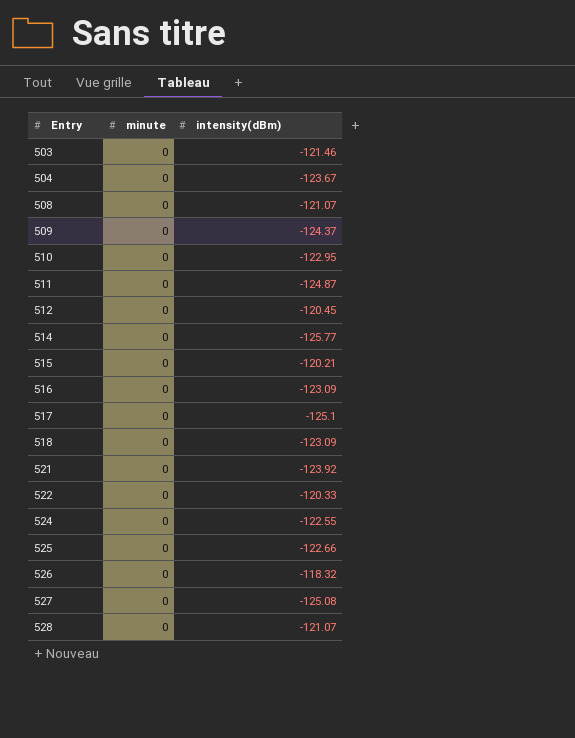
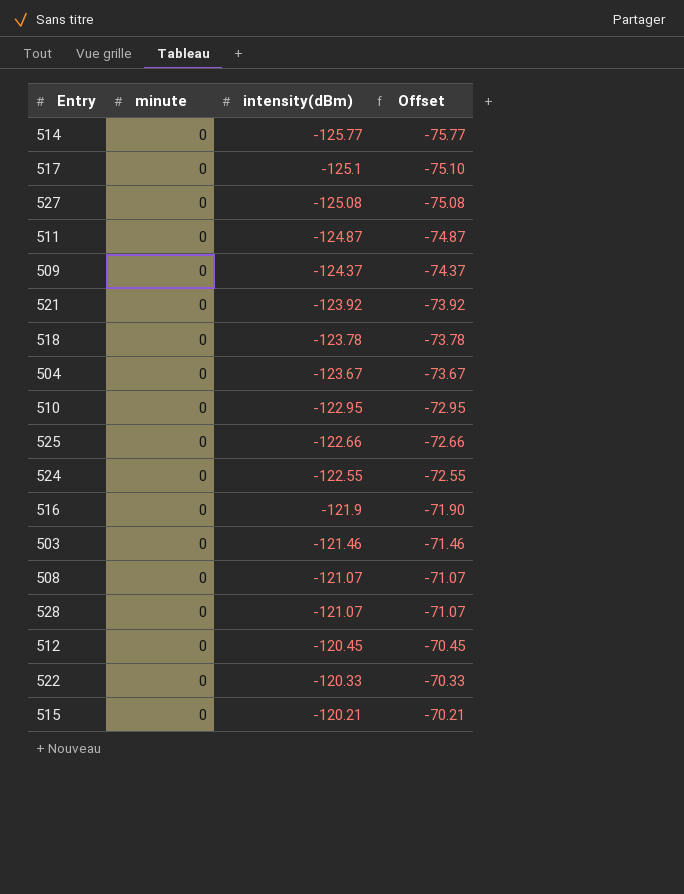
row order: Entry ascending -> intensity(dBm) ascending
column Offset | formula: none -> [intensity(dBm)] + 50
row 526: 0 | -118.32 -> none
518 | intensity(dBm): -123.09 -> -123.78
516 | intensity(dBm): -123.09 -> -121.9

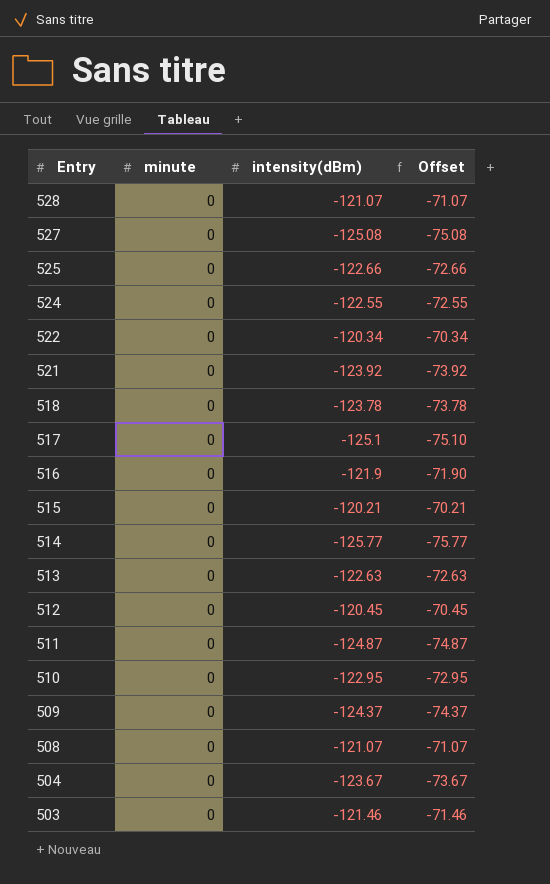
row order: intensity(dBm) ascending -> Entry descending
522 | intensity(dBm): -120.33 -> -120.34
522 | Offset: -70.33 -> -70.34
row 513: none -> 0 | -122.63 | -72.63

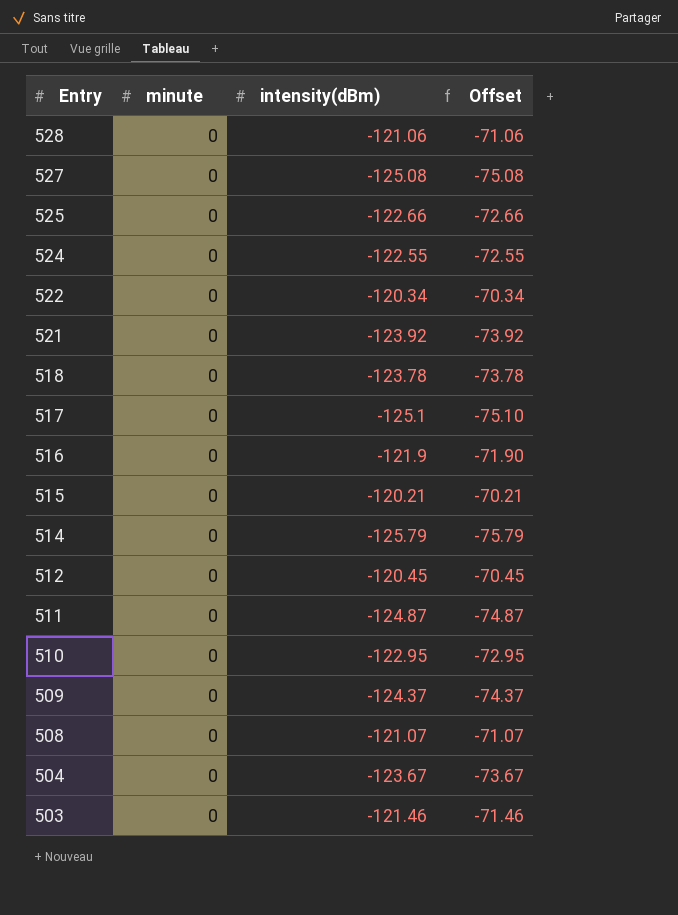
row 513: 0 | -122.63 | -72.63 -> none
528 | intensity(dBm): -121.07 -> -121.06
528 | Offset: -71.07 -> -71.06
514 | intensity(dBm): -125.77 -> -125.79
514 | Offset: -75.77 -> -75.79

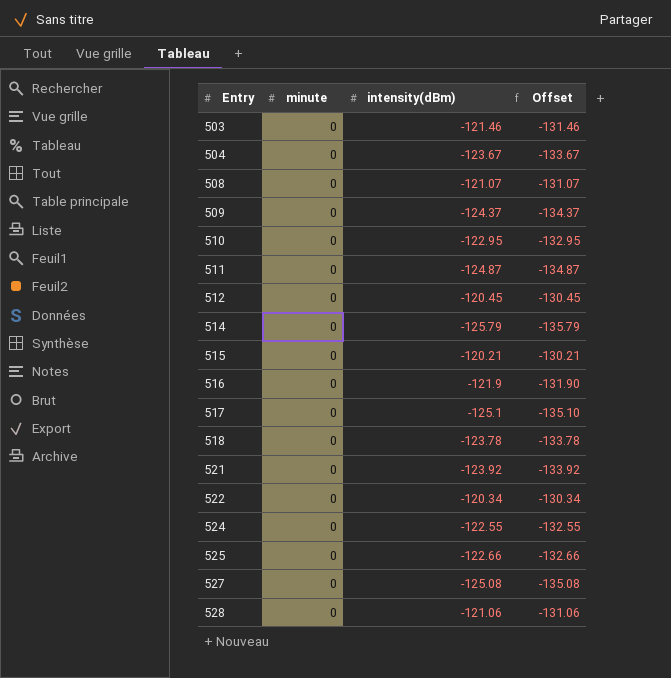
row order: Entry descending -> Entry ascending
column Offset | formula: [intensity(dBm)] + 50 -> [intensity(dBm)] - 10

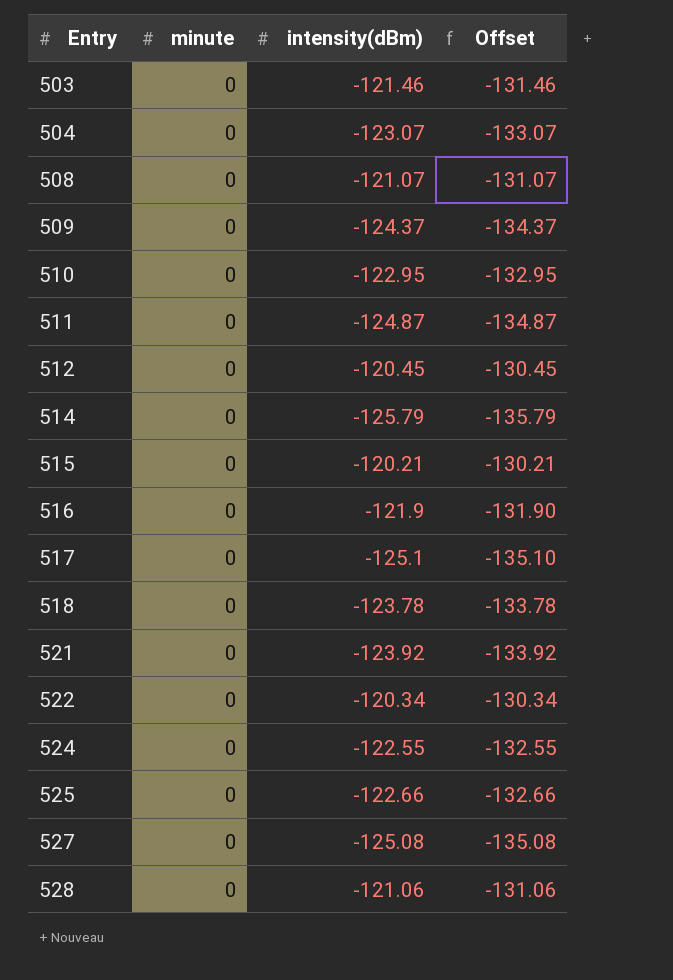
504 | intensity(dBm): -123.67 -> -123.07
504 | Offset: -133.67 -> -133.07

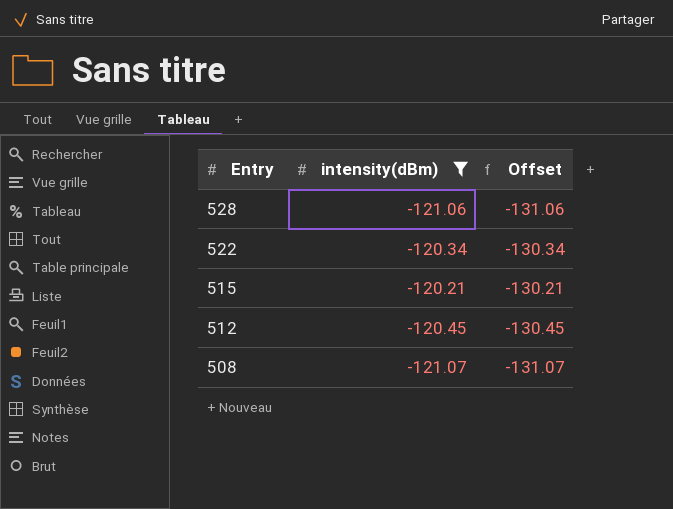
filter: none -> intensity(dBm) >= -121.07
row order: Entry ascending -> Entry descending
column minute | position: 2 -> none

